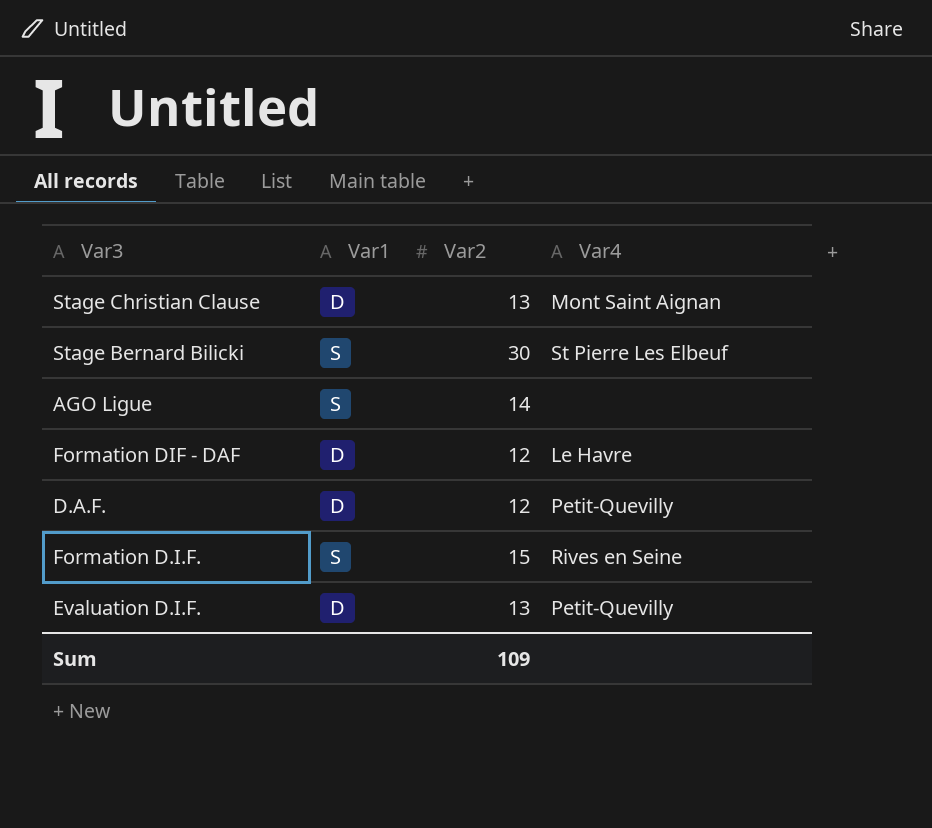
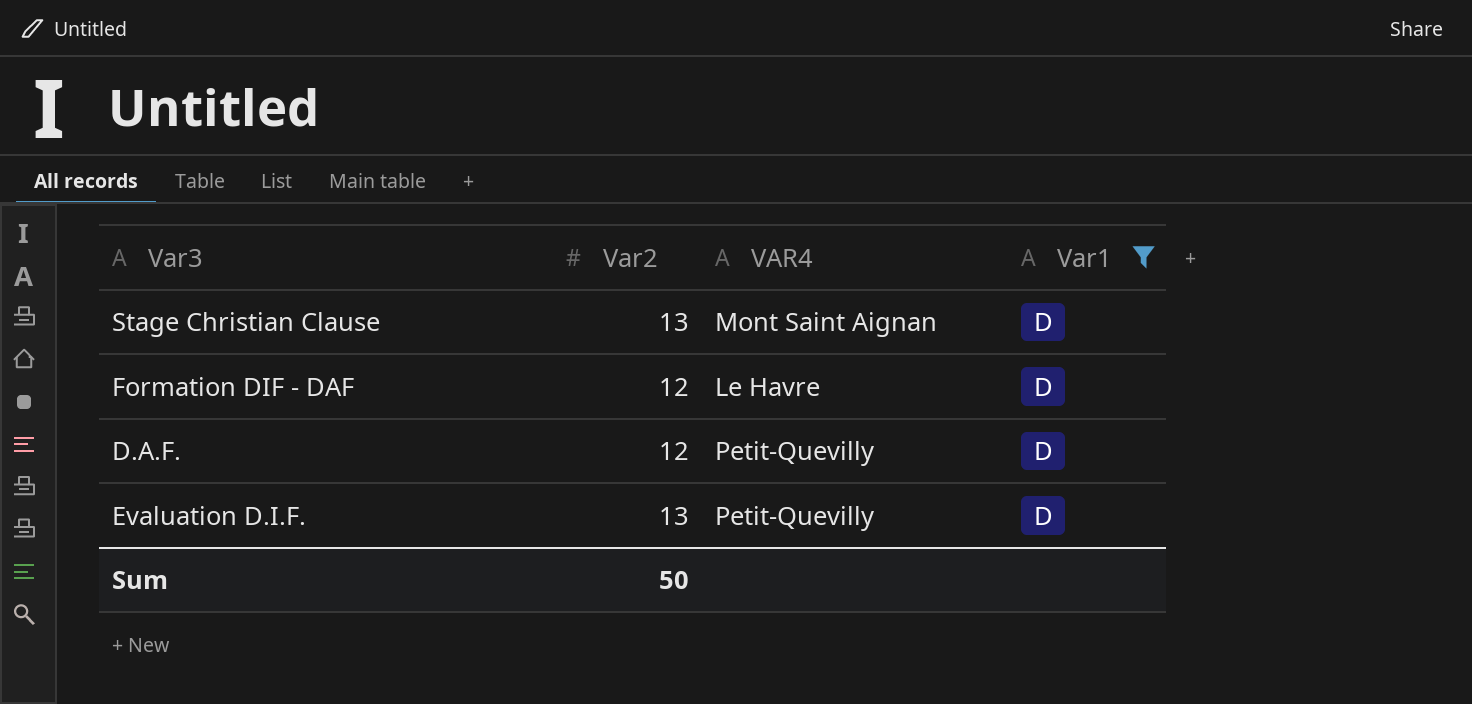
filter: none -> Var1 = D
column name: Var4 -> VAR4
column Var1 | position: 2 -> 4
Sum | Var2: 109 -> 50

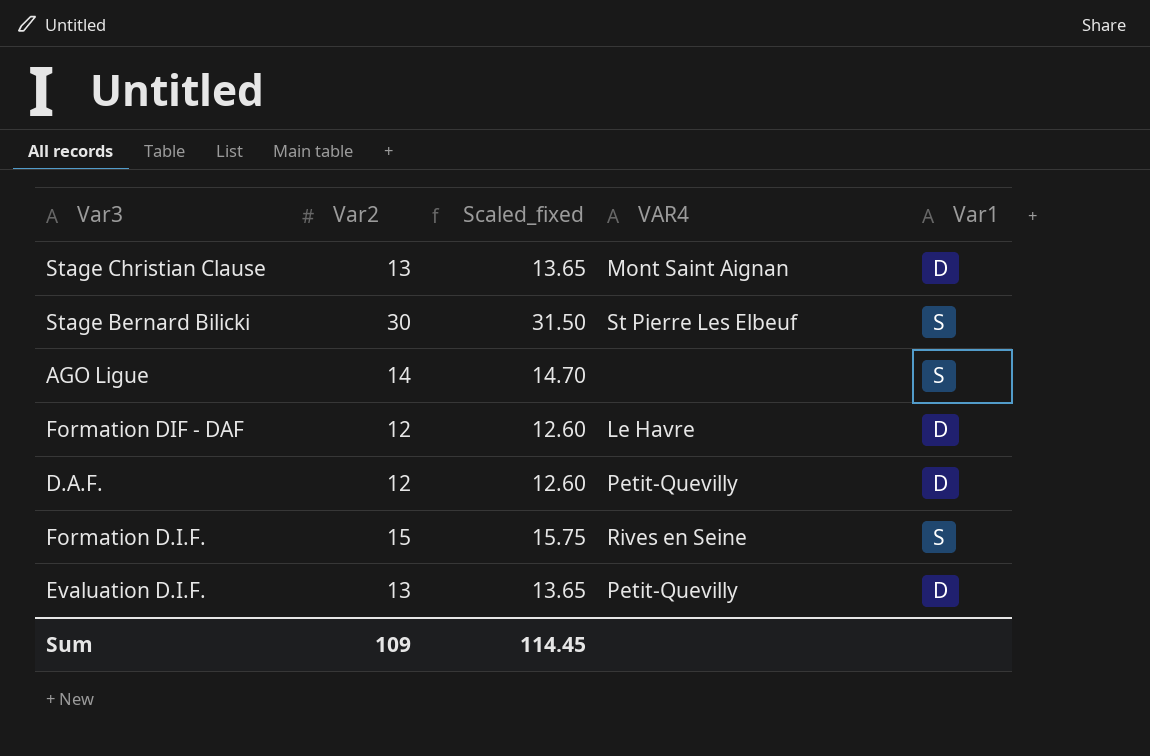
filter: Var1 = D -> none
column Scaled_fixed | formula: none -> [Var2] * 1.05
Sum | Var2: 50 -> 109

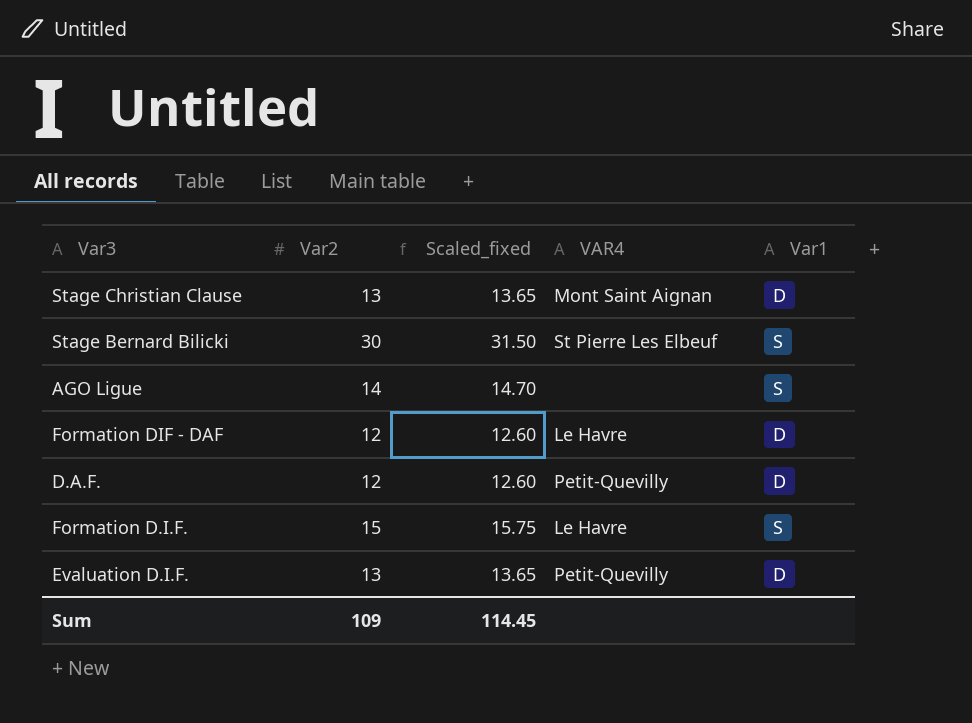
Formation D.I.F. | VAR4: Rives en Seine -> Le Havre

